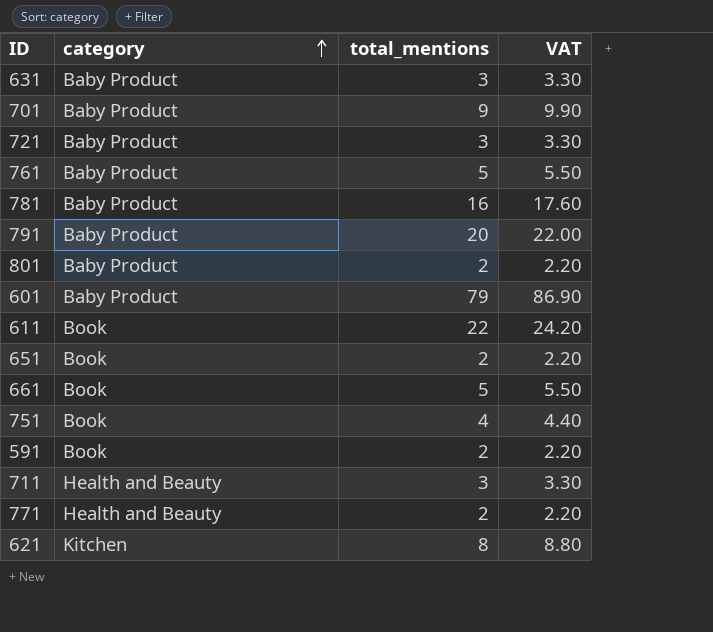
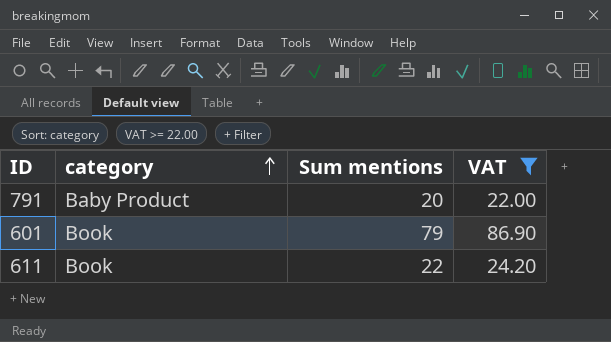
filter: none -> VAT >= 22.00
column name: total_mentions -> Sum mentions
601 | category: Baby Product -> Book

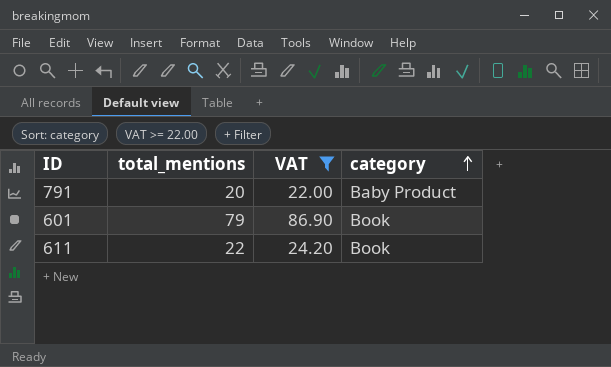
column name: Sum mentions -> total_mentions
column category | position: 2 -> 4

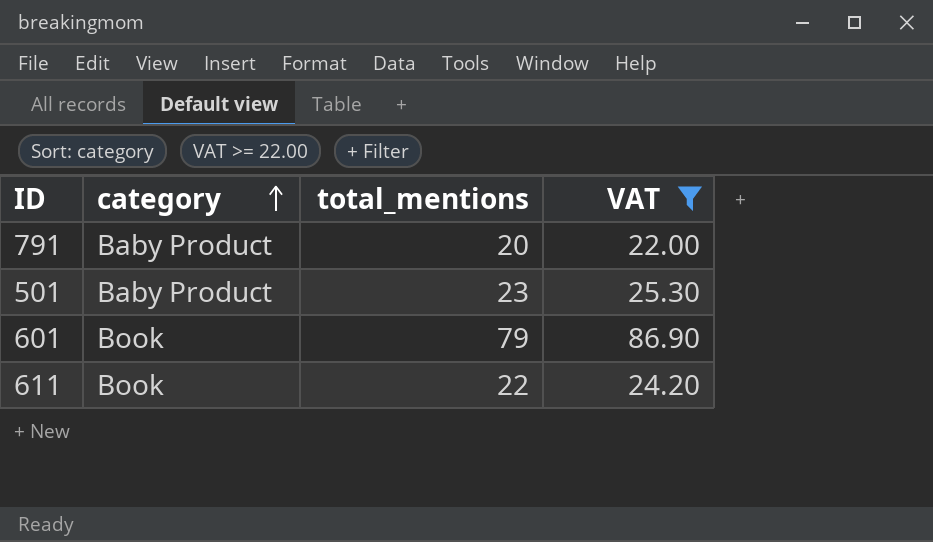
column category | position: 4 -> 2
row 501: none -> Baby Product | 23 | 25.30

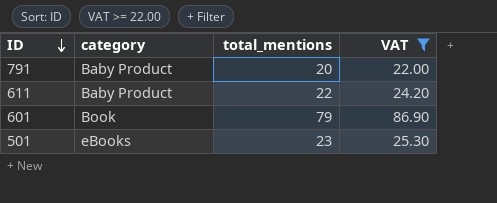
row order: category ascending -> ID descending
611 | category: Book -> Baby Product
501 | category: Baby Product -> eBooks

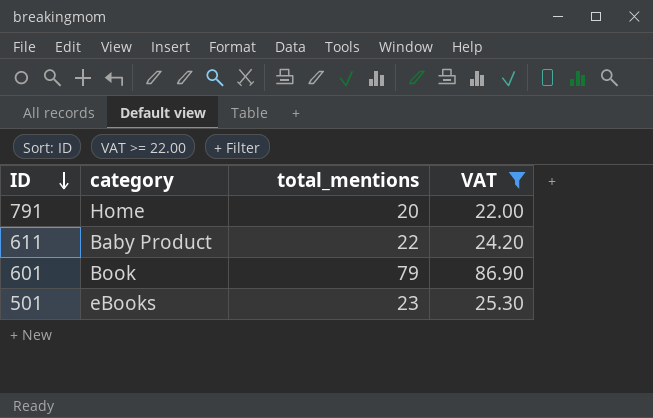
791 | category: Baby Product -> Home

